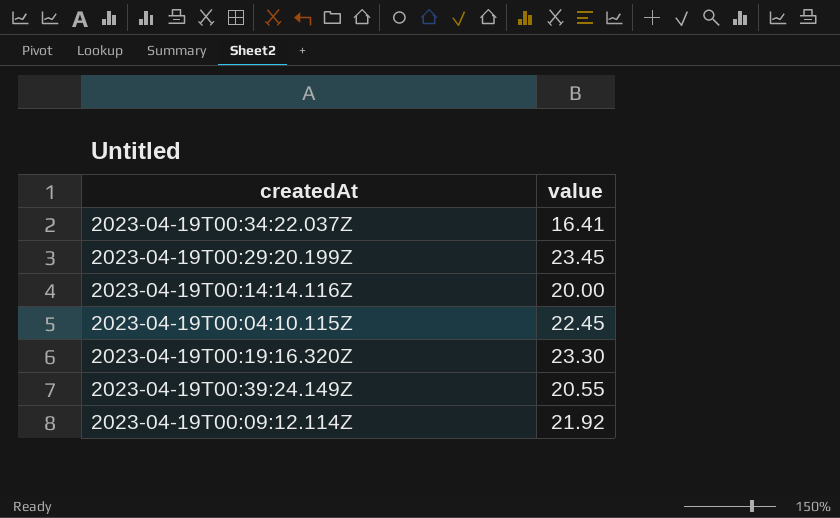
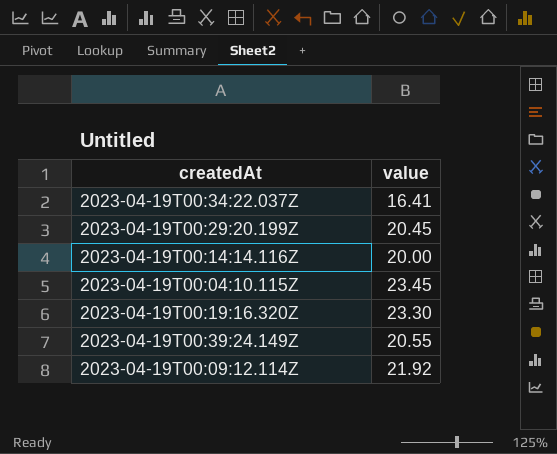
2023-04-19T00:29:20.199Z | value: 23.45 -> 20.45
2023-04-19T00:04:10.115Z | value: 22.45 -> 23.45

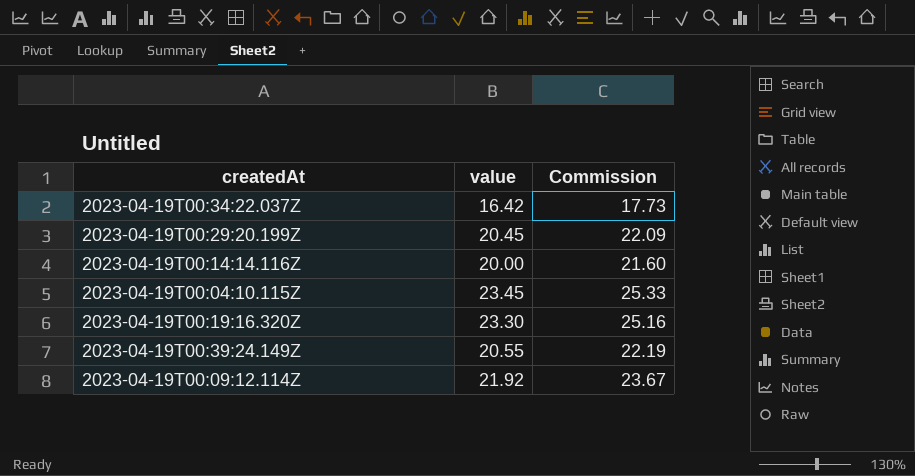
column Commission | formula: none -> [value] * 1.08
2023-04-19T00:34:22.037Z | value: 16.41 -> 16.42

